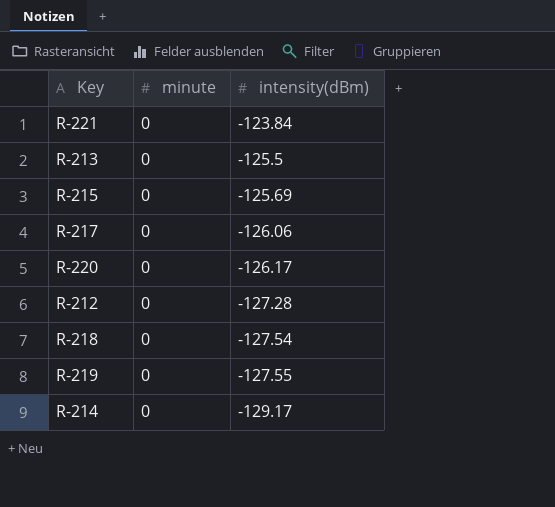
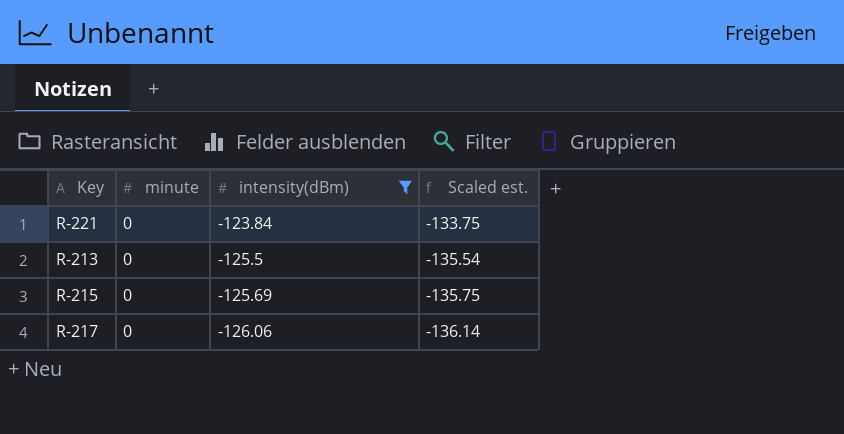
filter: none -> intensity(dBm) >= -126.06
column Scaled est. | formula: none -> [intensity(dBm)] * 1.08

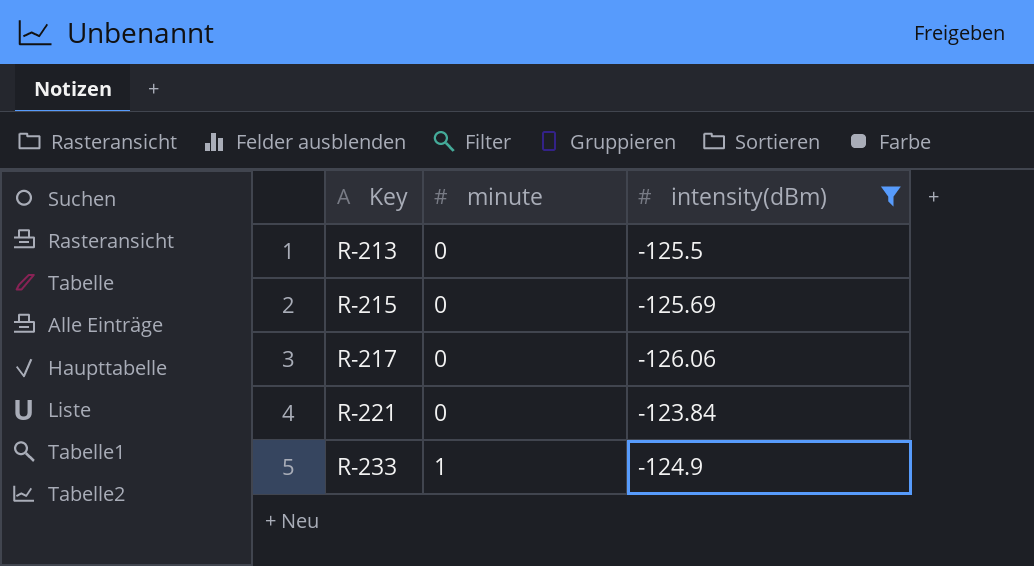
row order: intensity(dBm) descending -> Key ascending
column Scaled est. | formula: [intensity(dBm)] * 1.08 -> none
row R-233: none -> 1 | -124.9

